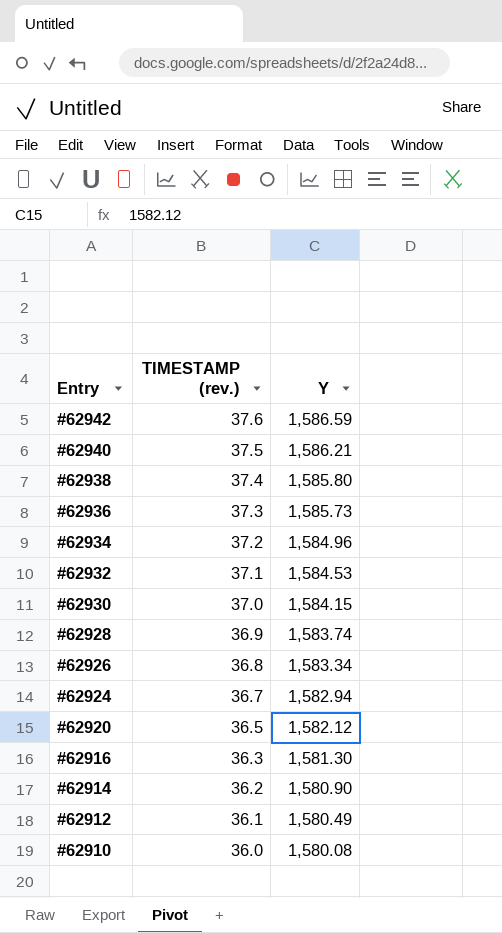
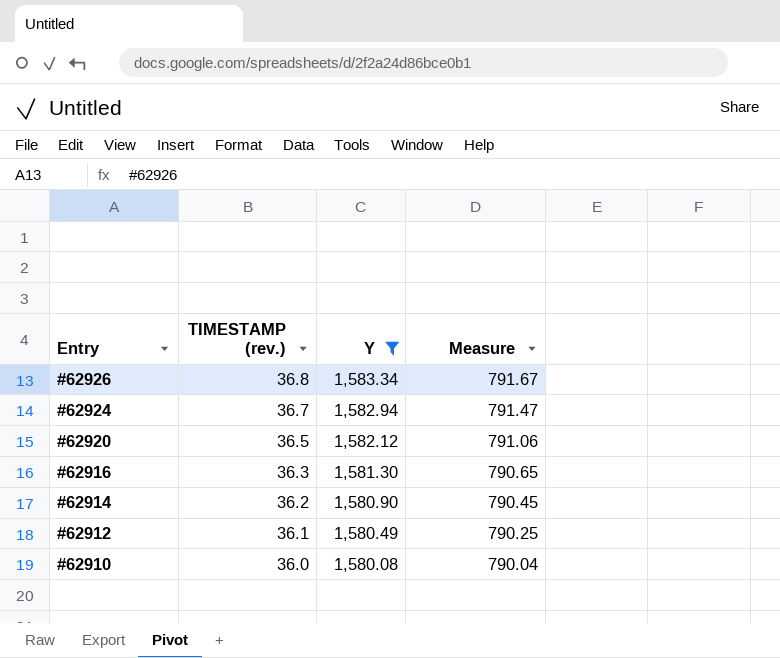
filter: none -> Y <= 1,583.34
column Measure | formula: none -> [Y] * 0.5

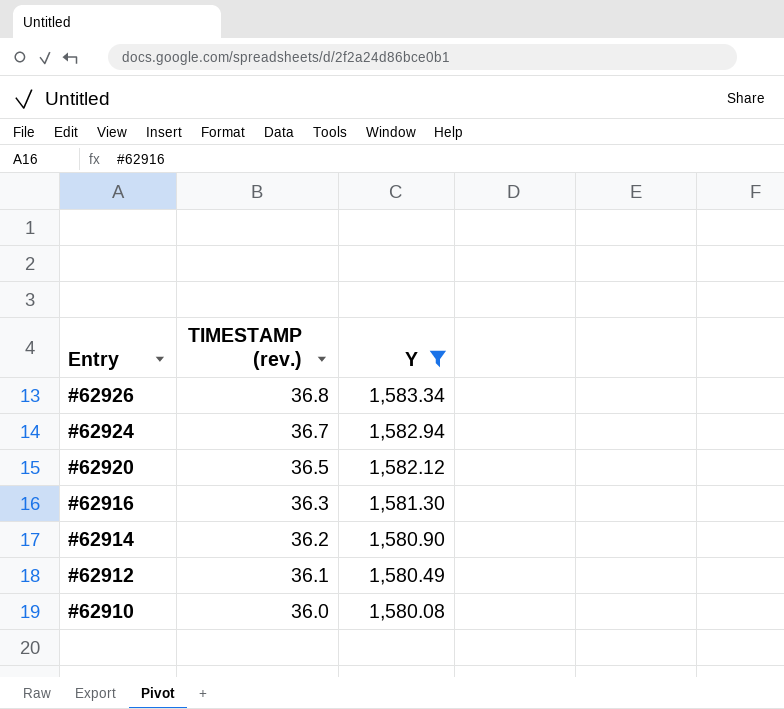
column Measure | formula: [Y] * 0.5 -> none

